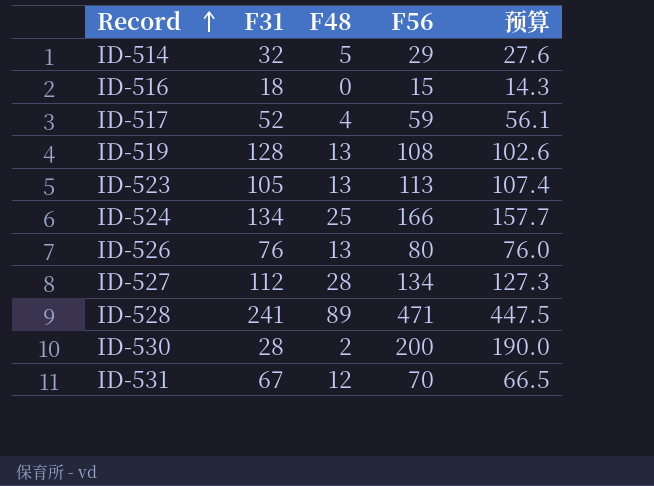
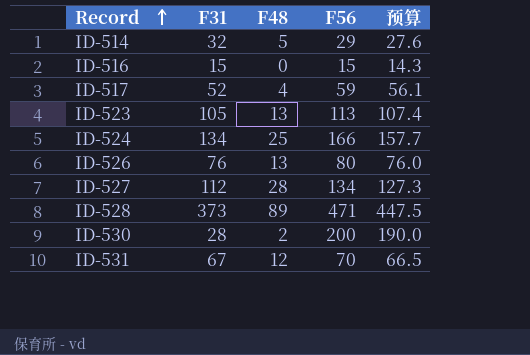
row ID-519: 128 | 13 | 108 | 102.6 -> none
ID-516 | F31: 18 -> 15
ID-528 | F31: 241 -> 373

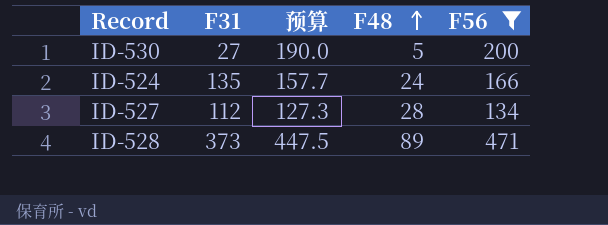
filter: none -> F56 >= 134
row order: Record ascending -> F48 ascending
column 预算 | position: 5 -> 3
ID-530 | F31: 28 -> 27
ID-530 | F48: 2 -> 5
ID-524 | F31: 134 -> 135
ID-524 | F48: 25 -> 24

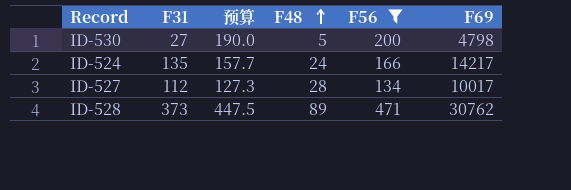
column F69 | position: none -> 6

